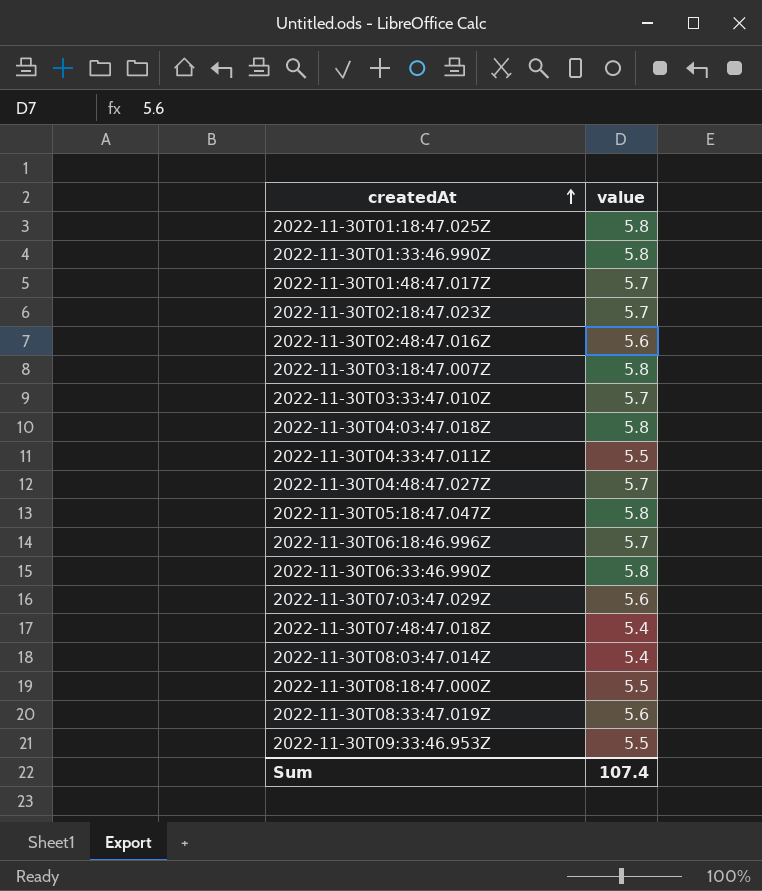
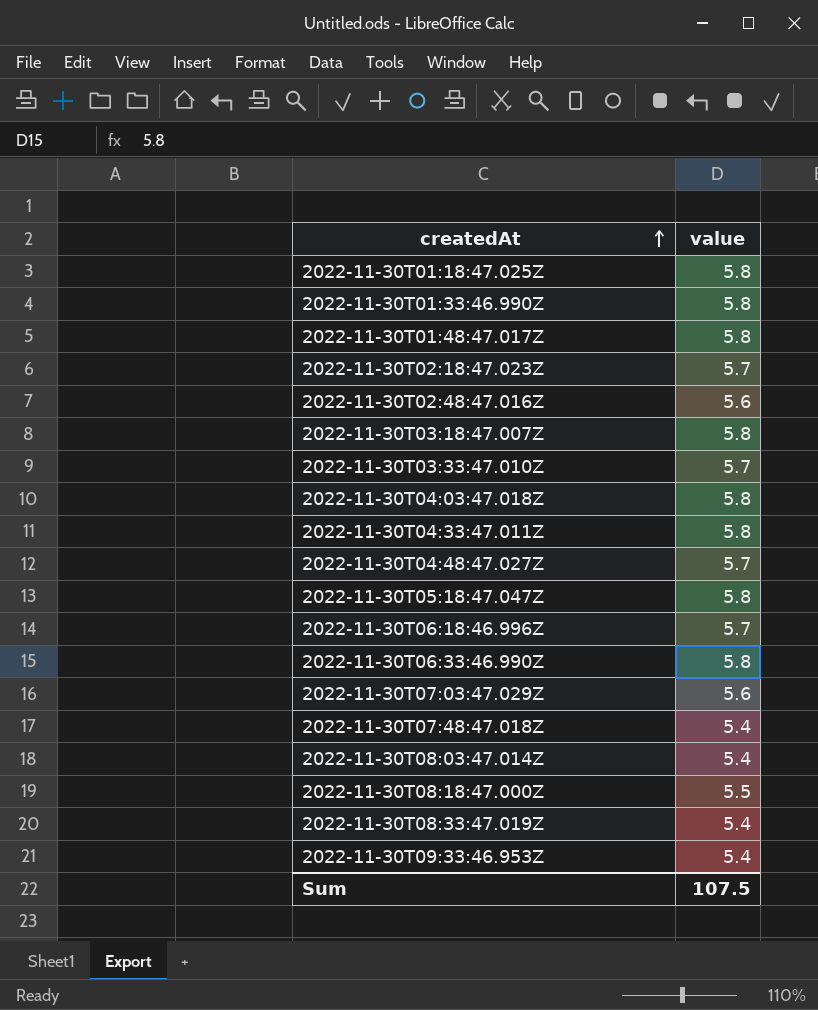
2022-11-30T01:48:47.017Z | value: 5.7 -> 5.8
2022-11-30T04:33:47.011Z | value: 5.5 -> 5.8
2022-11-30T08:33:47.019Z | value: 5.6 -> 5.4
2022-11-30T09:33:46.953Z | value: 5.5 -> 5.4
Sum | value: 107.4 -> 107.5

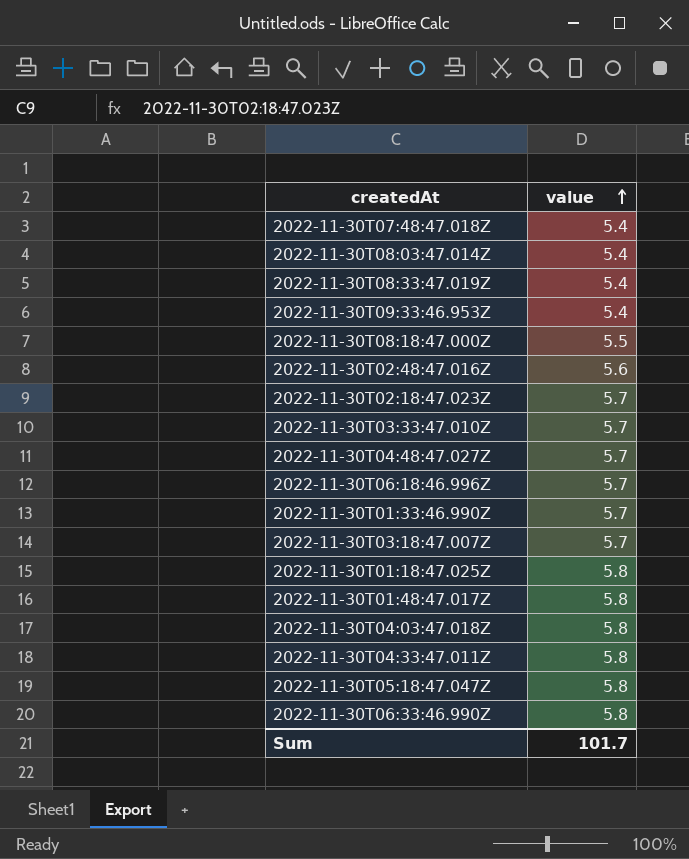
row order: createdAt ascending -> value ascending
row 2022-11-30T07:03:47.029Z: 5.6 -> none
2022-11-30T01:33:46.990Z | value: 5.8 -> 5.7
2022-11-30T03:18:47.007Z | value: 5.8 -> 5.7
Sum | value: 107.5 -> 101.7

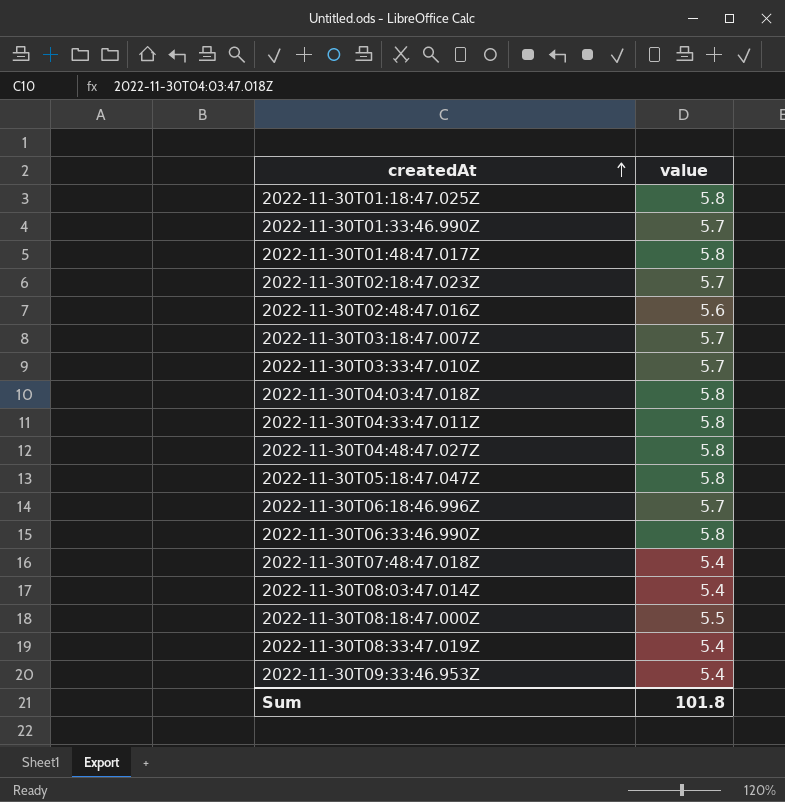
row order: value ascending -> createdAt ascending
2022-11-30T04:48:47.027Z | value: 5.7 -> 5.8
Sum | value: 101.7 -> 101.8

